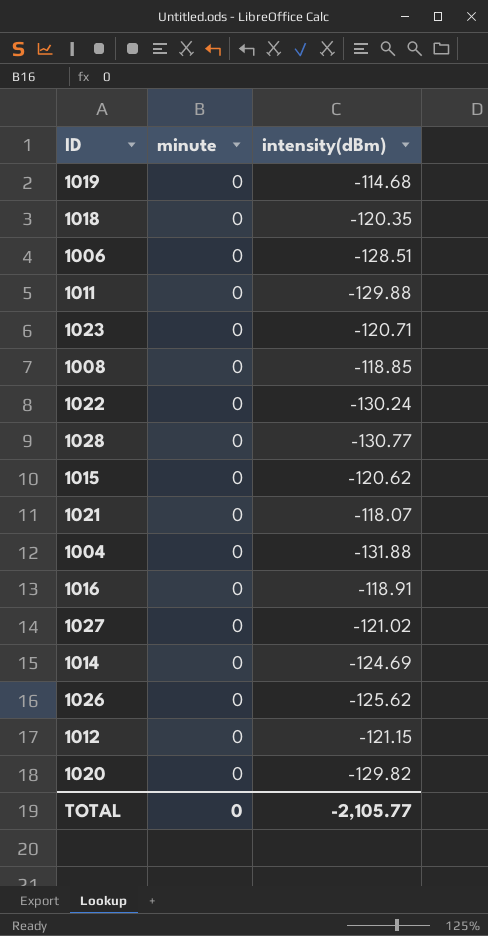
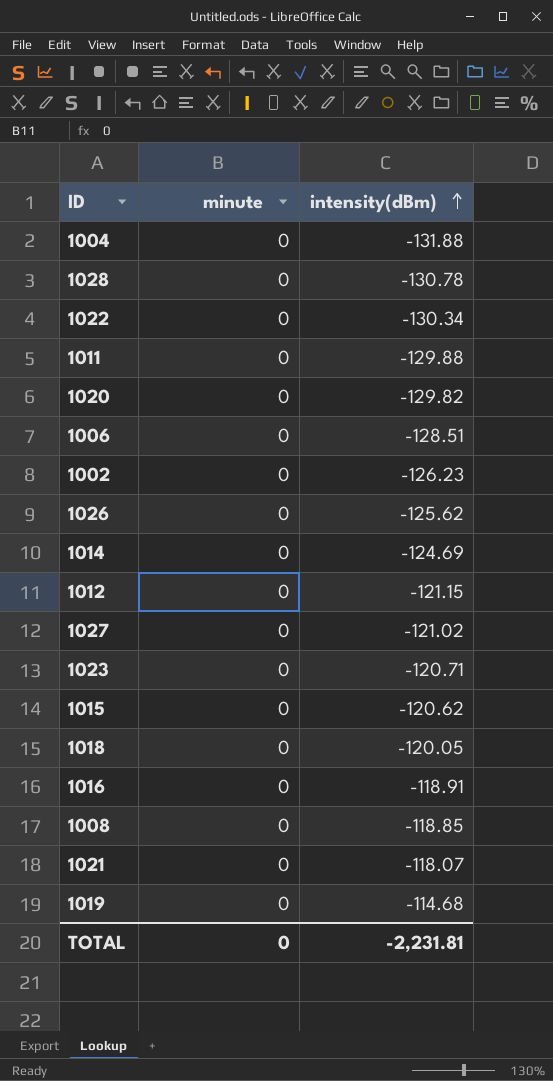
row order: none -> intensity(dBm) ascending
1028 | intensity(dBm): -130.77 -> -130.78
1022 | intensity(dBm): -130.24 -> -130.34
row 1002: none -> 0 | -126.23
1018 | intensity(dBm): -120.35 -> -120.05
TOTAL | intensity(dBm): -2,105.77 -> -2,231.81

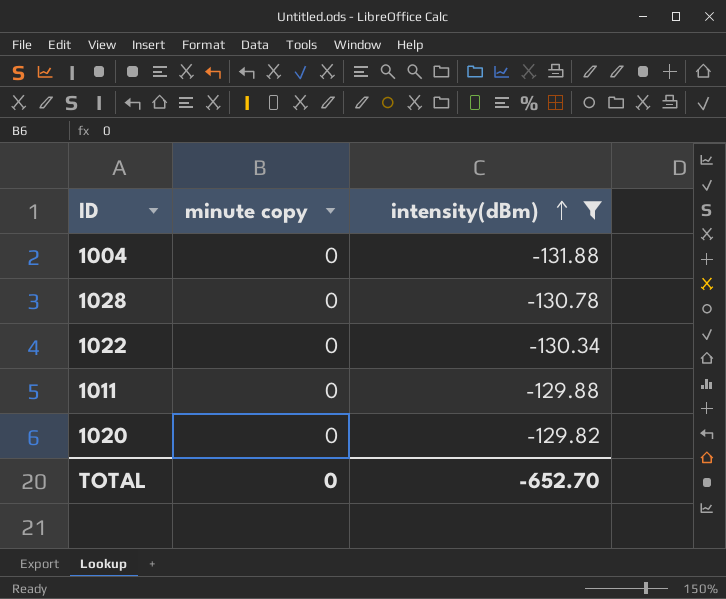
filter: none -> intensity(dBm) <= -129.82
column name: minute -> minute copy
TOTAL | intensity(dBm): -2,231.81 -> -652.70

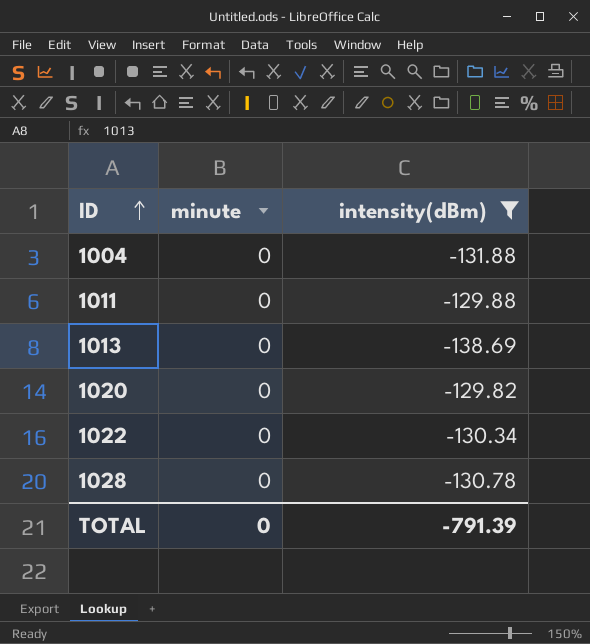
row order: intensity(dBm) ascending -> ID ascending
column name: minute copy -> minute
row 1013: none -> 0 | -138.69
TOTAL | intensity(dBm): -652.70 -> -791.39

